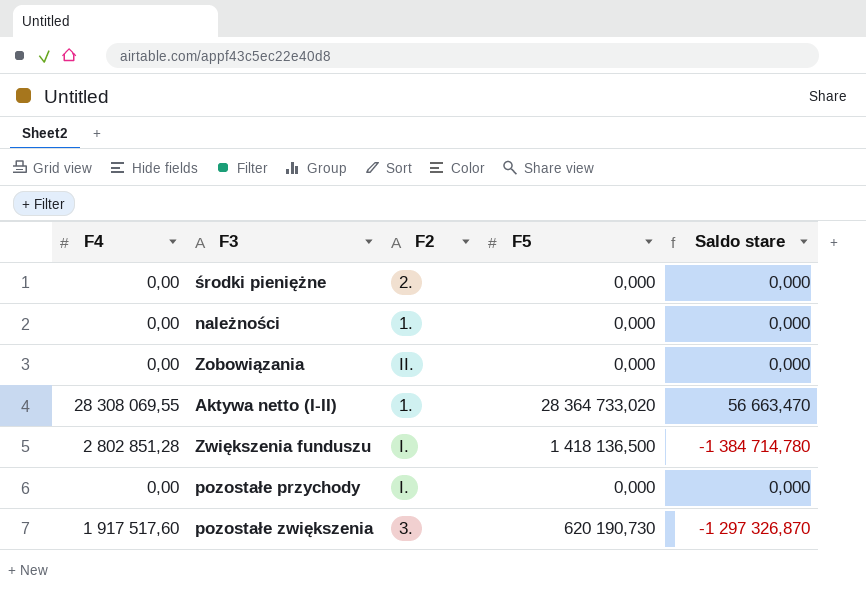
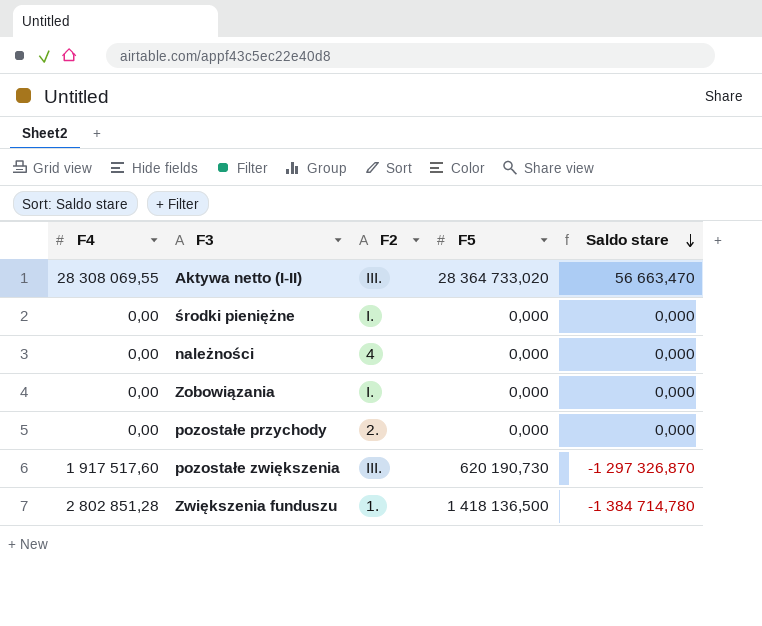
row order: none -> Saldo stare descending
Aktywa netto (I-II) | F2: 1. -> III.
środki pieniężne | F2: 2. -> I.
należności | F2: 1. -> 4
Zobowiązania | F2: II. -> I.
pozostałe przychody | F2: I. -> 2.
pozostałe zwiększenia | F2: 3. -> III.
Zwiększenia funduszu | F2: I. -> 1.

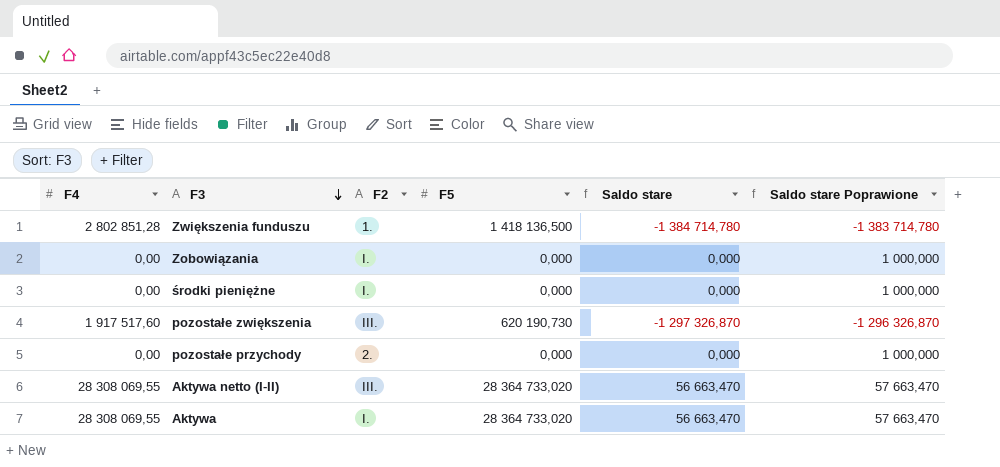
row order: Saldo stare descending -> F3 descending
column Saldo stare Poprawione | formula: none -> [Saldo stare] + 1000
row należności: 0,00 | 4 | 0,000 | 0,000 -> none
row Aktywa: none -> 28 308 069,55 | I. | 28 364 733,020 | 56 663,470 | 57 663,470

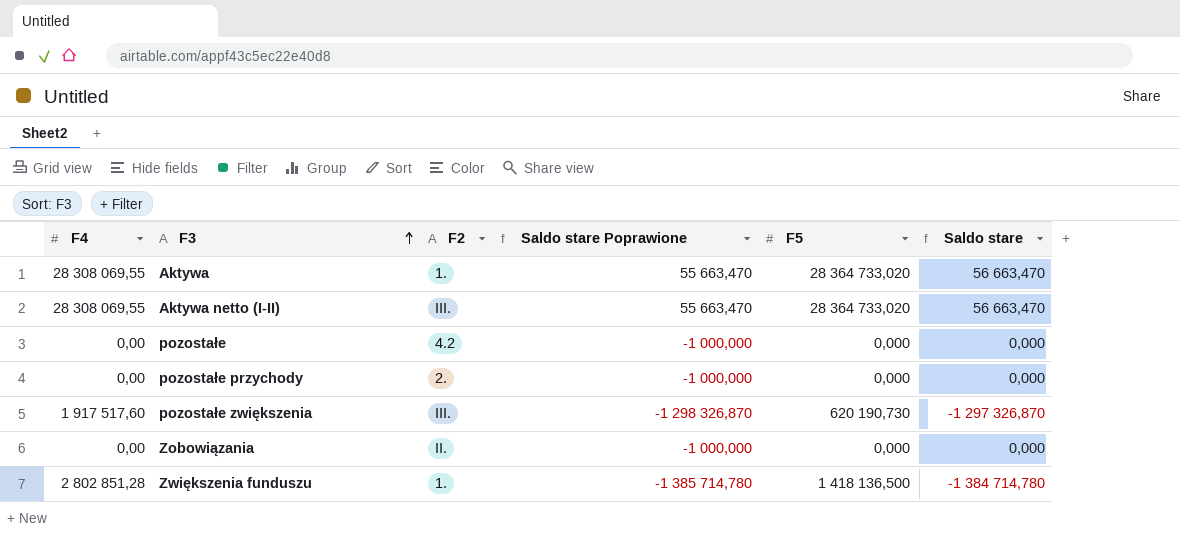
row order: F3 descending -> F3 ascending
column Saldo stare Poprawione | formula: [Saldo stare] + 1000 -> [Saldo stare] - 1000
column Saldo stare Poprawione | position: 6 -> 4
row środki pieniężne: 0,00 | I. | 0,000 | 0,000 | 1 000,000 -> none
Aktywa | F2: I. -> 1.
row pozostałe: none -> 0,00 | 4.2 | -1 000,000 | 0,000 | 0,000
Zobowiązania | F2: I. -> II.

